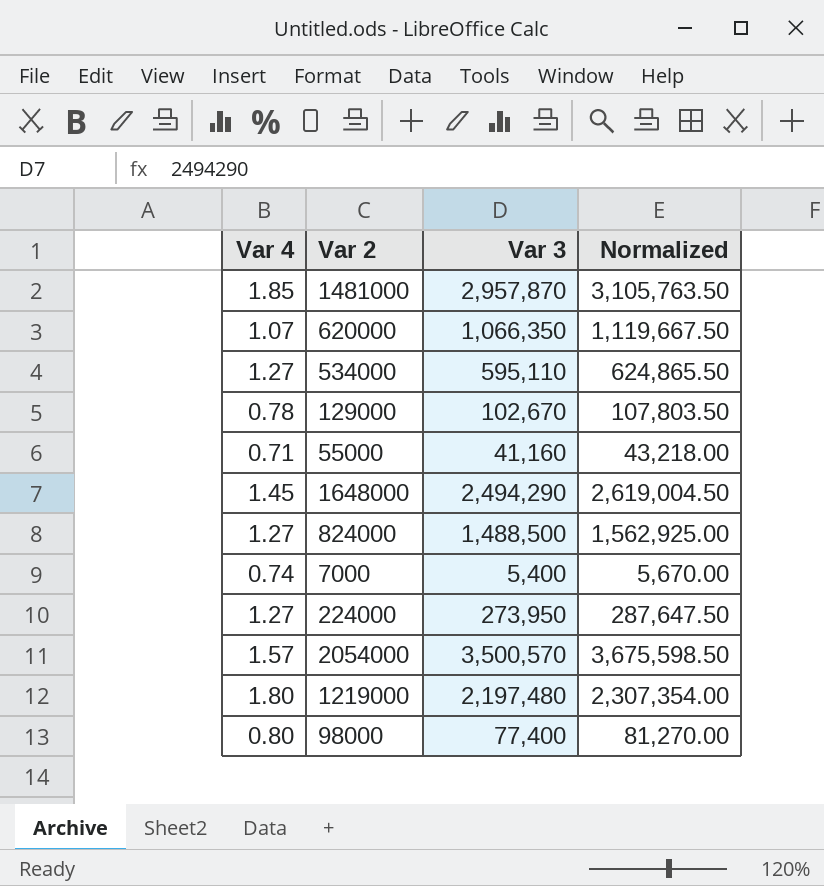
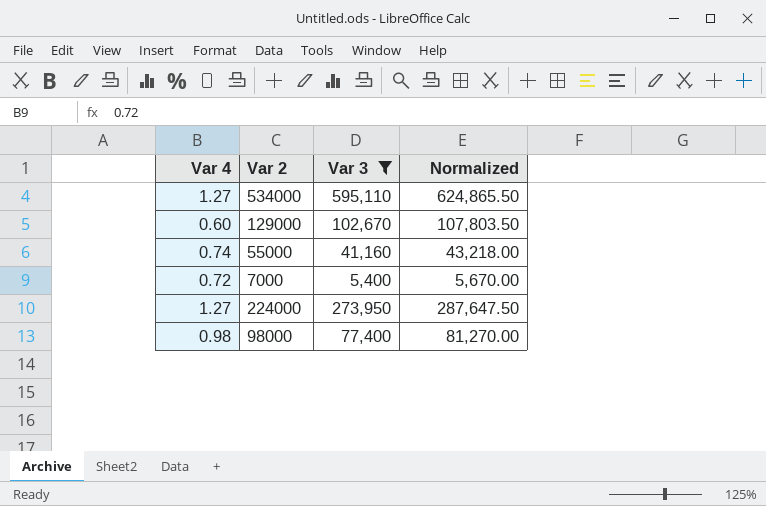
filter: none -> Var 3 <= 595,110
129000 | Var 4: 0.78 -> 0.60
55000 | Var 4: 0.71 -> 0.74
7000 | Var 4: 0.74 -> 0.72
98000 | Var 4: 0.80 -> 0.98

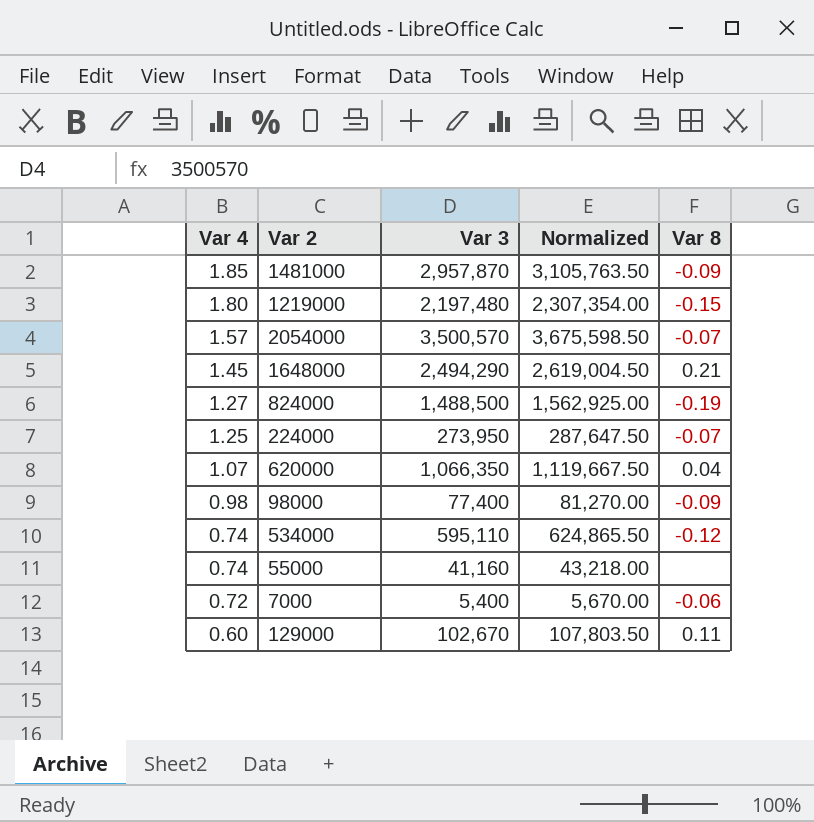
filter: Var 3 <= 595,110 -> none
row order: none -> Var 4 descending
column Var 8 | position: none -> 5
224000 | Var 4: 1.27 -> 1.25
534000 | Var 4: 1.27 -> 0.74

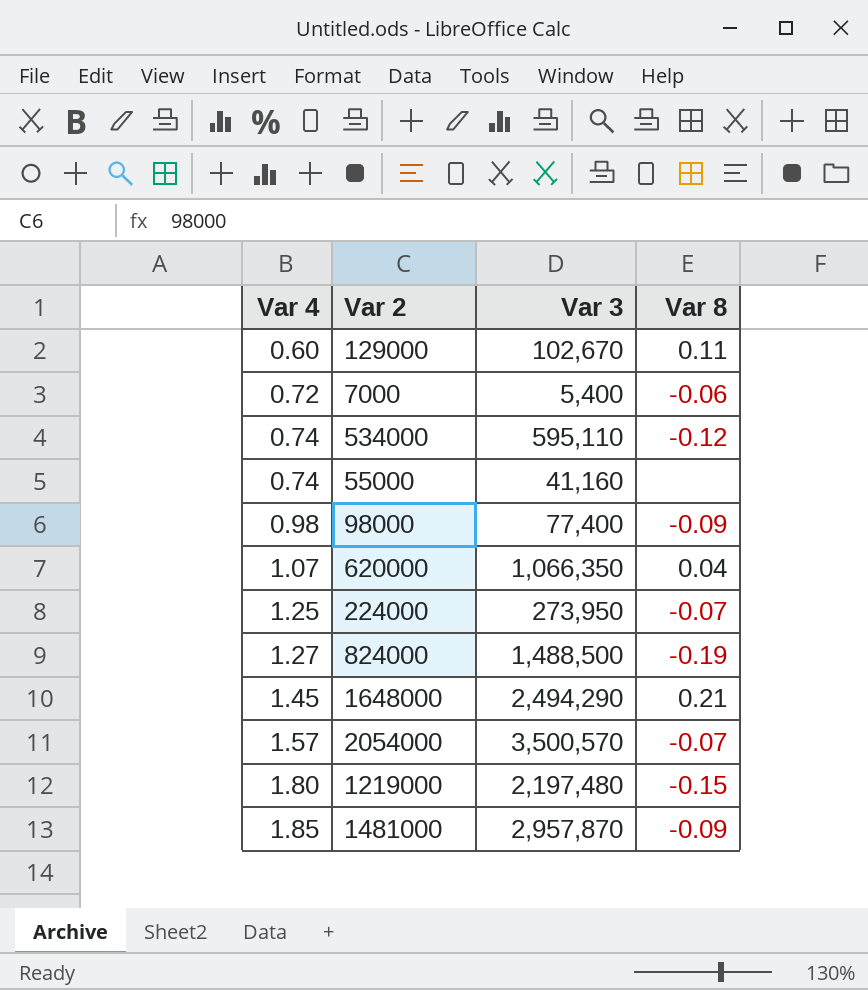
row order: Var 4 descending -> Var 4 ascending
column Normalized | formula: [Var 3] * 1.05 -> none

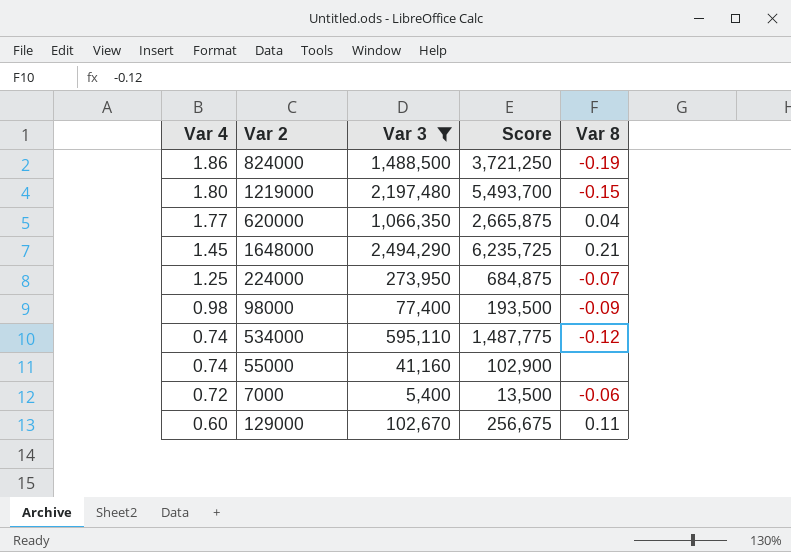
filter: none -> Var 3 <= 2,494,290
row order: Var 4 ascending -> Var 4 descending
column Score | formula: none -> [Var 3] * 2.5
824000 | Var 4: 1.27 -> 1.86
620000 | Var 4: 1.07 -> 1.77

